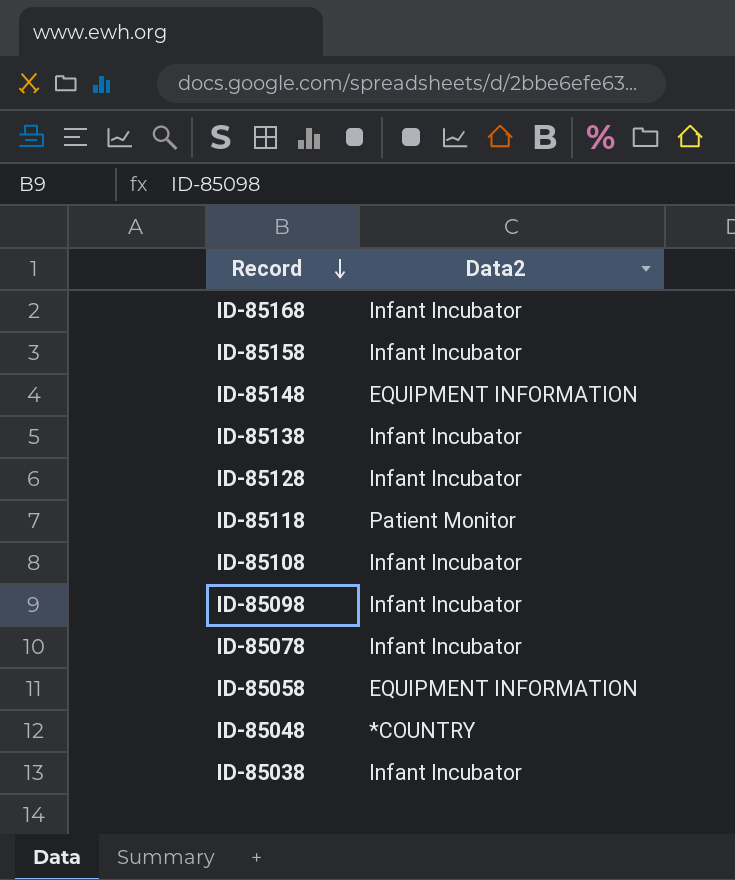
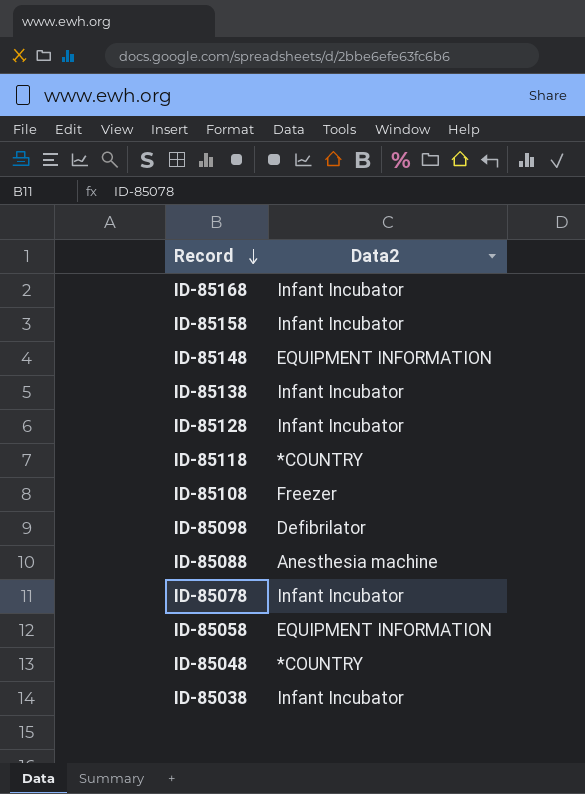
ID-85118 | Data2: Patient Monitor -> *COUNTRY
ID-85108 | Data2: Infant Incubator -> Freezer
ID-85098 | Data2: Infant Incubator -> Defibrilator
row ID-85088: none -> Anesthesia machine

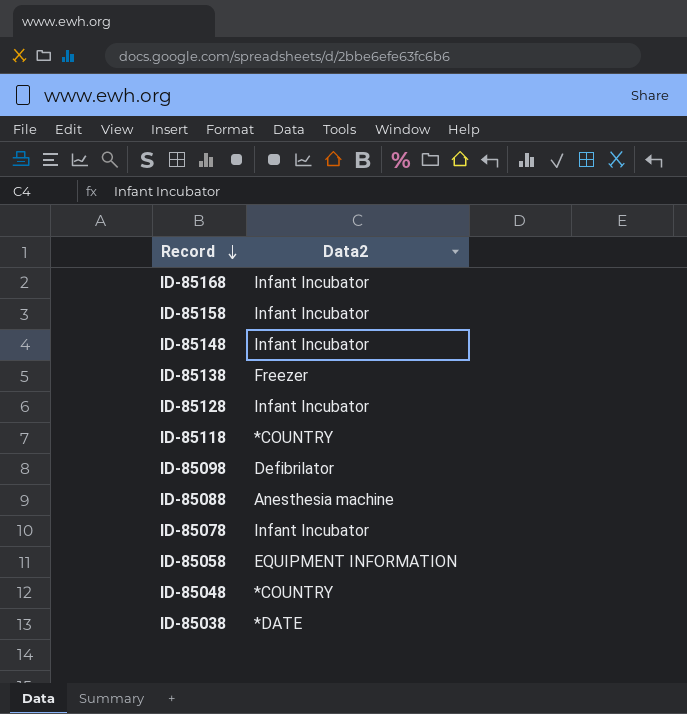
row ID-85108: Freezer -> none
ID-85148 | Data2: EQUIPMENT INFORMATION -> Infant Incubator
ID-85138 | Data2: Infant Incubator -> Freezer
ID-85038 | Data2: Infant Incubator -> *DATE

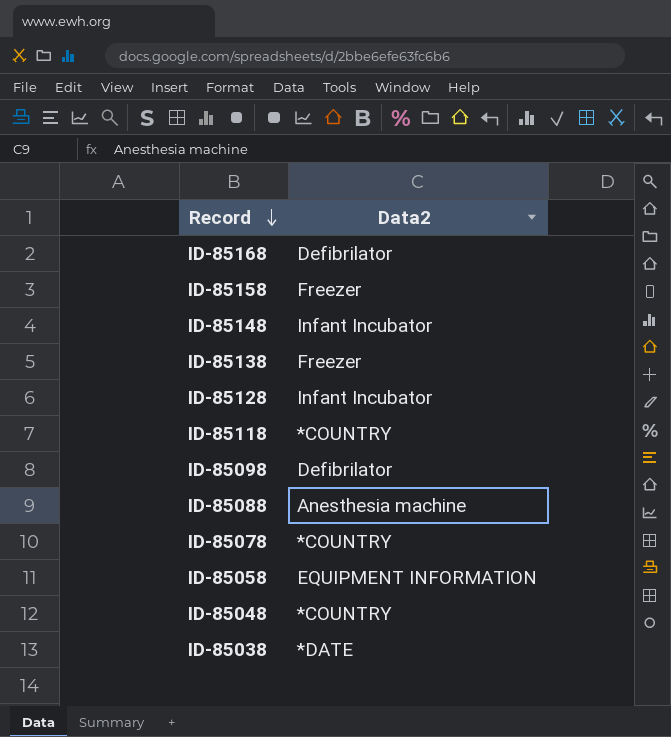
ID-85168 | Data2: Infant Incubator -> Defibrilator
ID-85158 | Data2: Infant Incubator -> Freezer
ID-85078 | Data2: Infant Incubator -> *COUNTRY

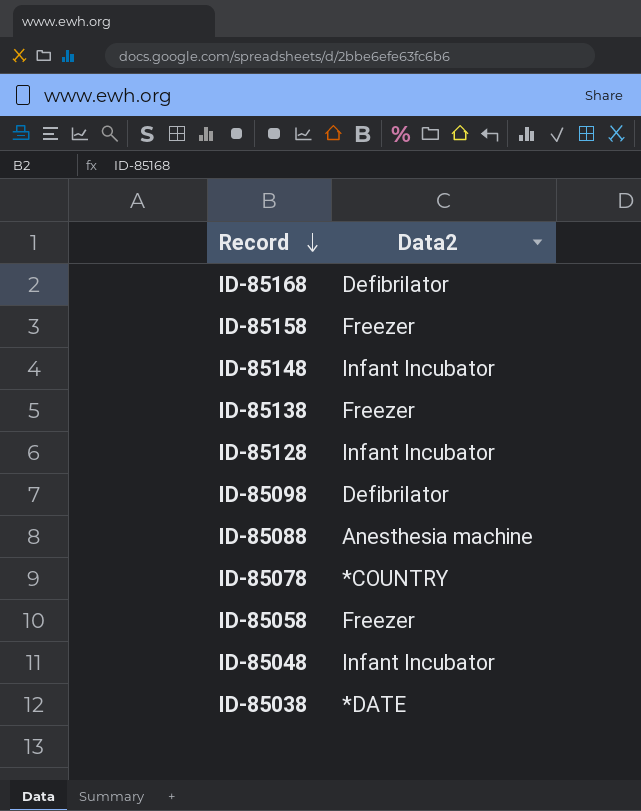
row ID-85118: *COUNTRY -> none
ID-85058 | Data2: EQUIPMENT INFORMATION -> Freezer
ID-85048 | Data2: *COUNTRY -> Infant Incubator

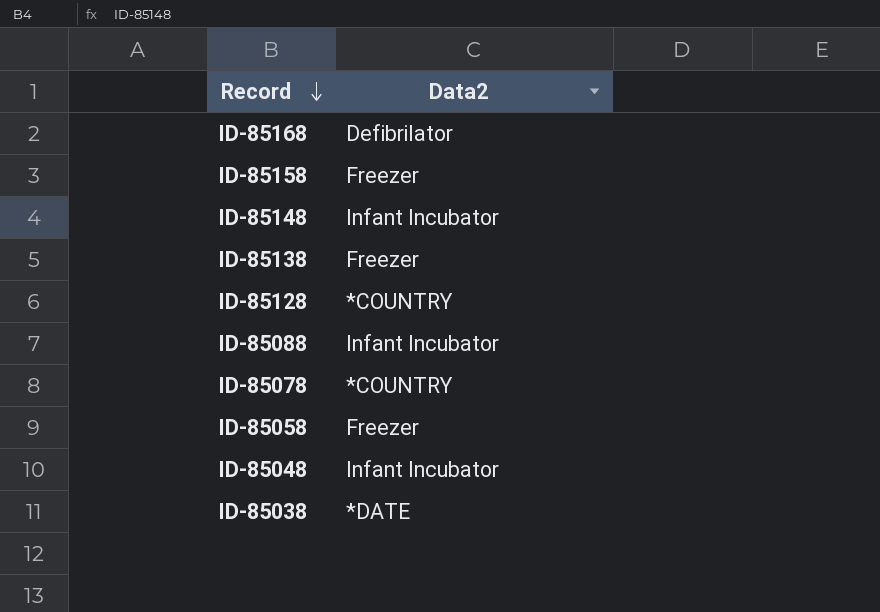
row ID-85098: Defibrilator -> none
ID-85128 | Data2: Infant Incubator -> *COUNTRY
ID-85088 | Data2: Anesthesia machine -> Infant Incubator

